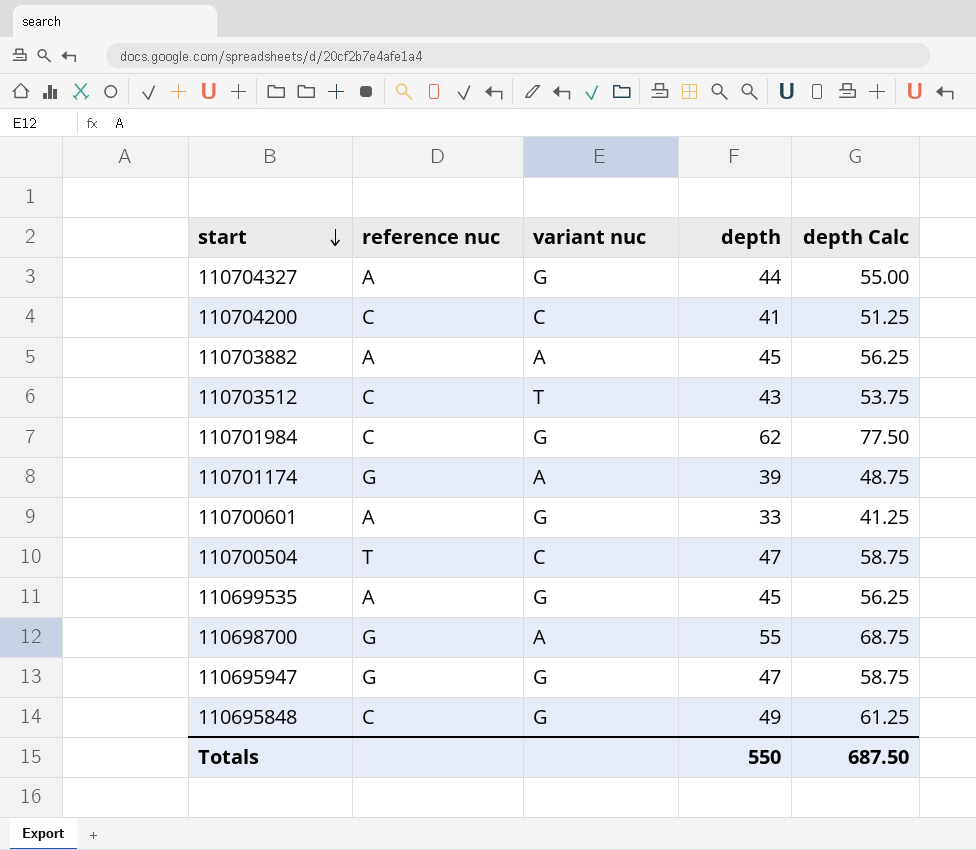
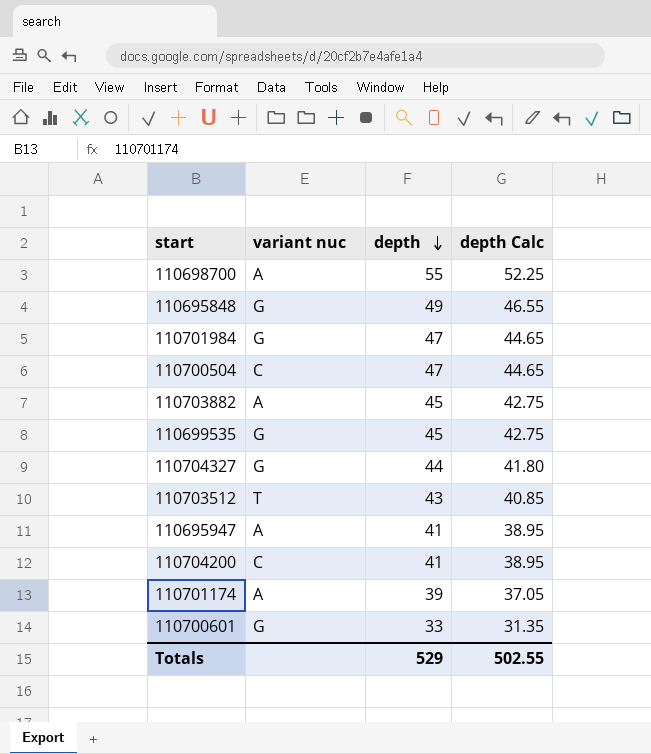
row order: start descending -> depth descending
column reference nuc | position: 2 -> none
column depth Calc | formula: [depth] * 1.25 -> [depth] * 0.95
110701984 | depth: 62 -> 47
110695947 | variant nuc: G -> A
110695947 | depth: 47 -> 41
Totals | depth: 550 -> 529
Totals | depth Calc: 687.50 -> 502.55

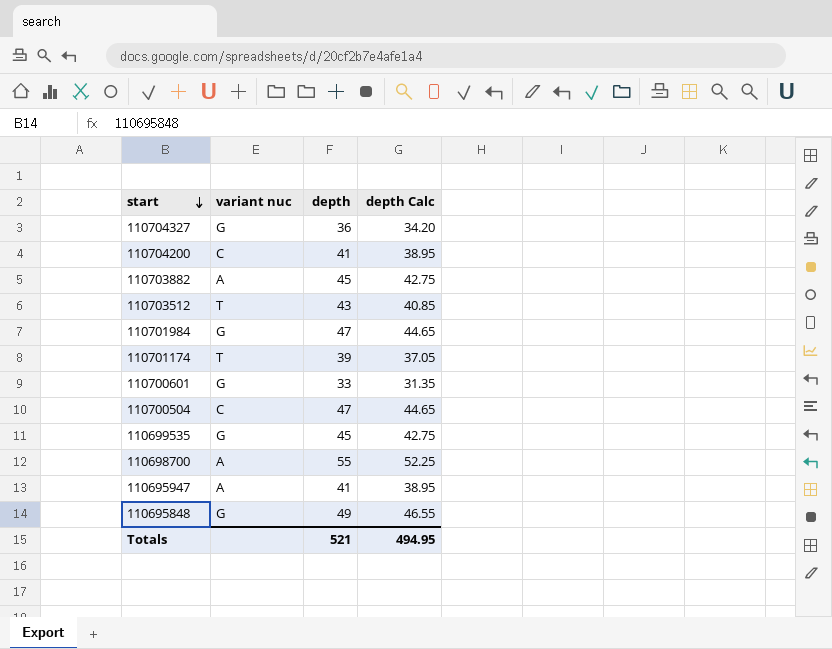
row order: depth descending -> start descending
110704327 | depth: 44 -> 36
110704327 | depth Calc: 41.80 -> 34.20
110701174 | variant nuc: A -> T
Totals | depth: 529 -> 521
Totals | depth Calc: 502.55 -> 494.95

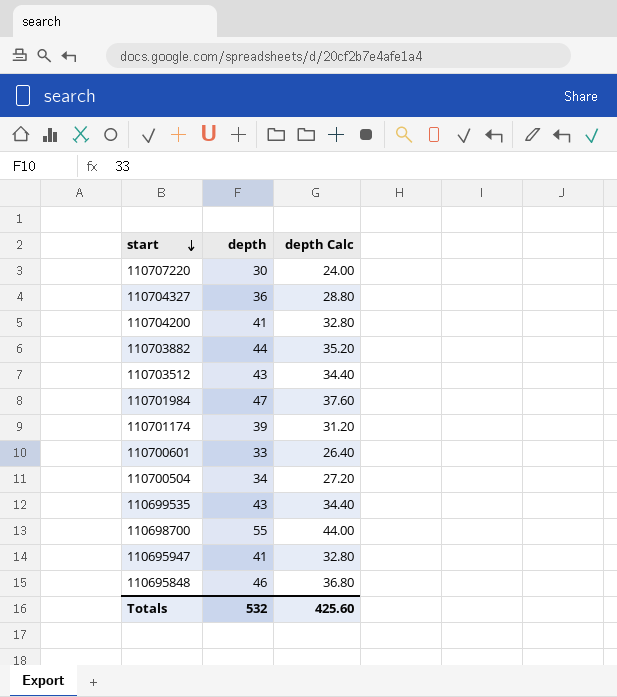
column variant nuc | position: 2 -> none
column depth Calc | formula: [depth] * 0.95 -> [depth] * 0.8
row 110707220: none -> 30 | 24.00
110703882 | depth: 45 -> 44
110700504 | depth: 47 -> 34
110699535 | depth: 45 -> 43
110695848 | depth: 49 -> 46
Totals | depth: 521 -> 532
Totals | depth Calc: 494.95 -> 425.60

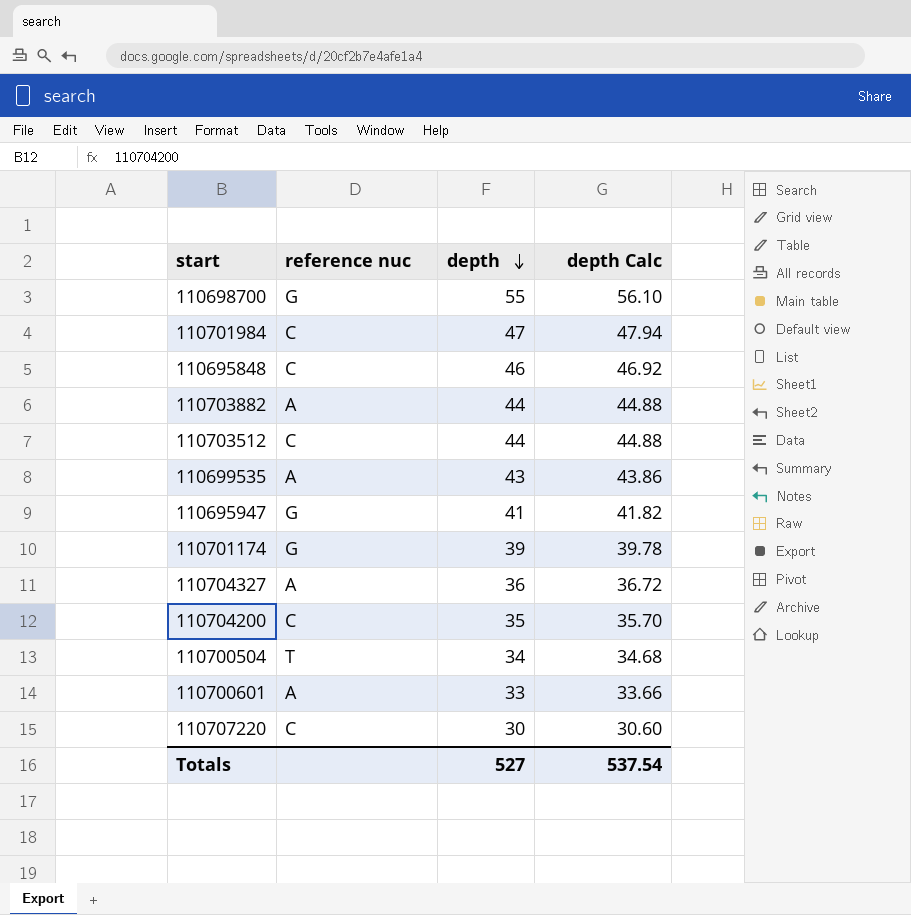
row order: start descending -> depth descending
column reference nuc | position: none -> 2
column depth Calc | formula: [depth] * 0.8 -> [depth] * 1.02
110703512 | depth: 43 -> 44
110704200 | depth: 41 -> 35
Totals | depth: 532 -> 527
Totals | depth Calc: 425.60 -> 537.54

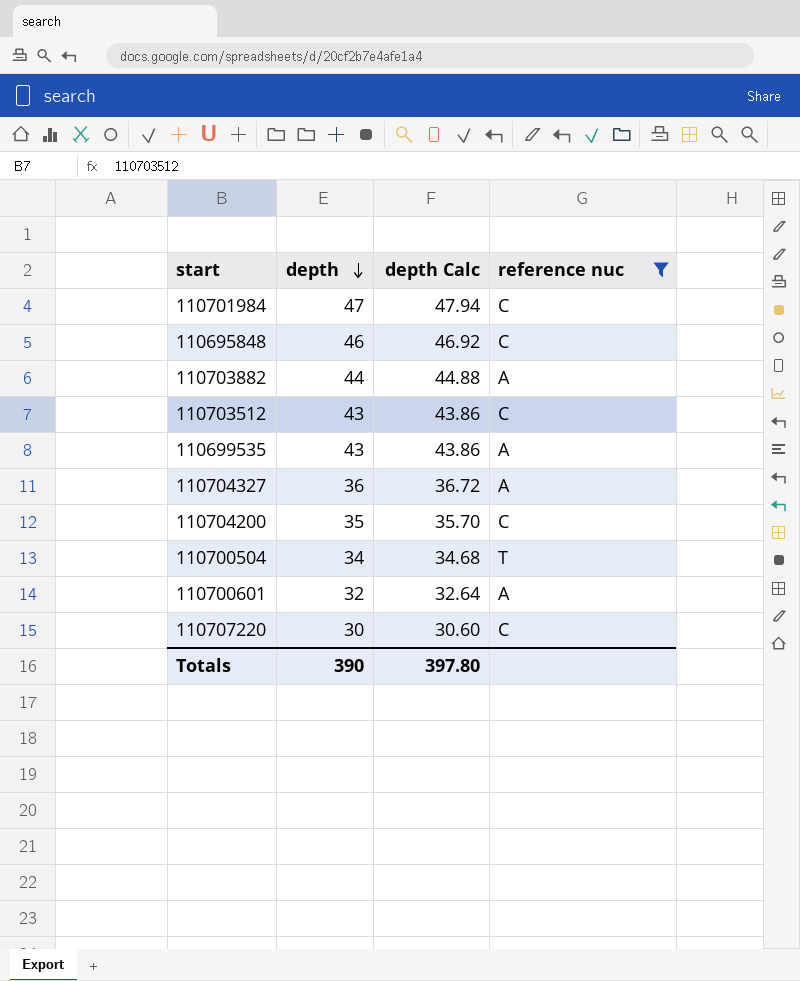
filter: none -> reference nuc != G
column reference nuc | position: 2 -> 4
110703512 | depth: 44 -> 43
110703512 | depth Calc: 44.88 -> 43.86
110700601 | depth: 33 -> 32
110700601 | depth Calc: 33.66 -> 32.64
Totals | depth: 527 -> 390
Totals | depth Calc: 537.54 -> 397.80

